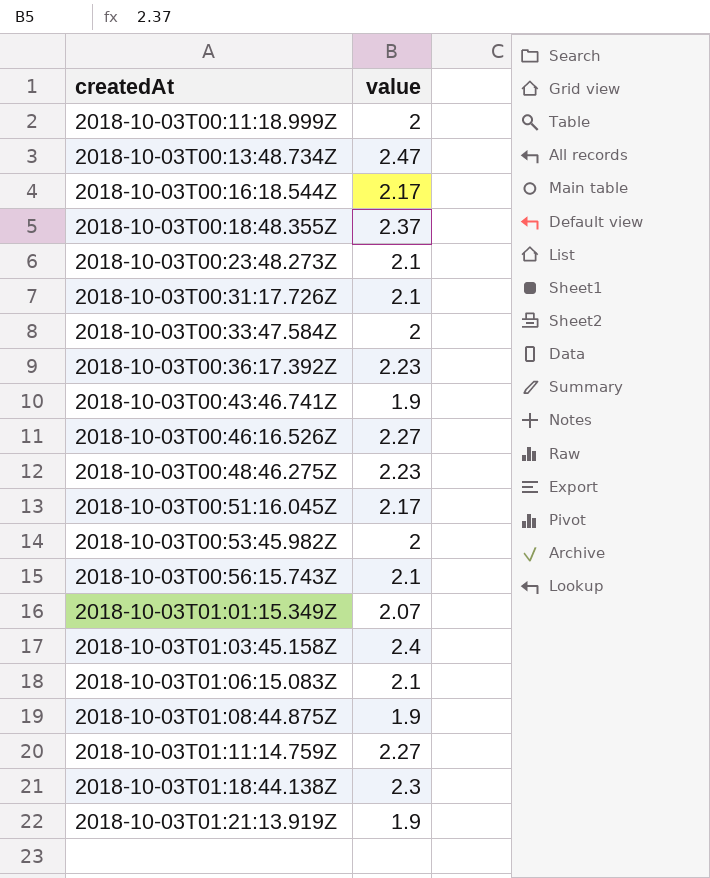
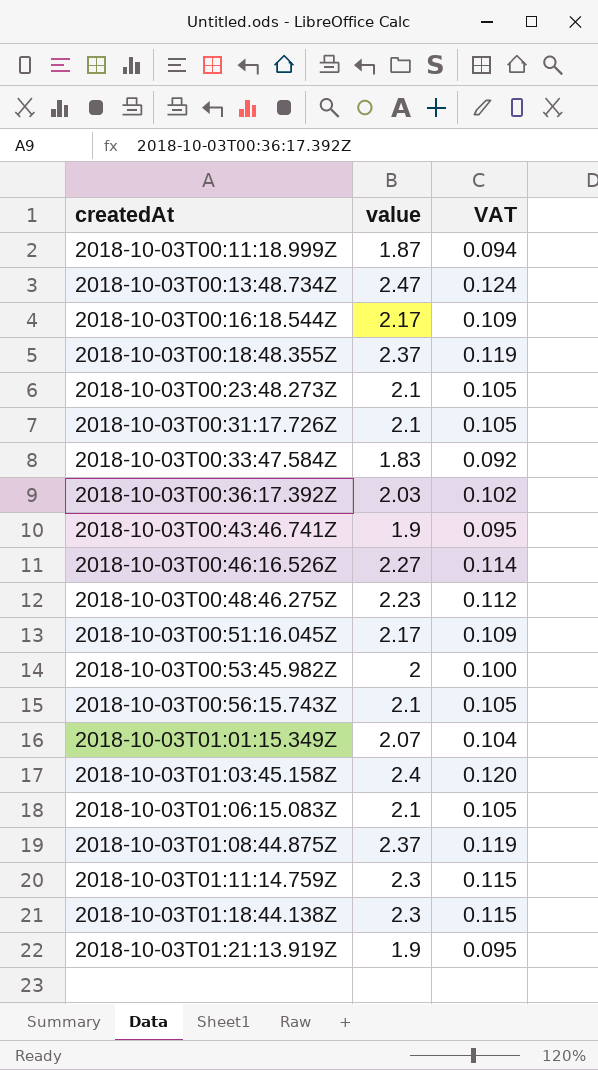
column VAT | formula: none -> [value] * 0.05
2018-10-03T00:11:18.999Z | value: 2 -> 1.87
2018-10-03T00:33:47.584Z | value: 2 -> 1.83
2018-10-03T00:36:17.392Z | value: 2.23 -> 2.03
2018-10-03T01:08:44.875Z | value: 1.9 -> 2.37
2018-10-03T01:11:14.759Z | value: 2.27 -> 2.3

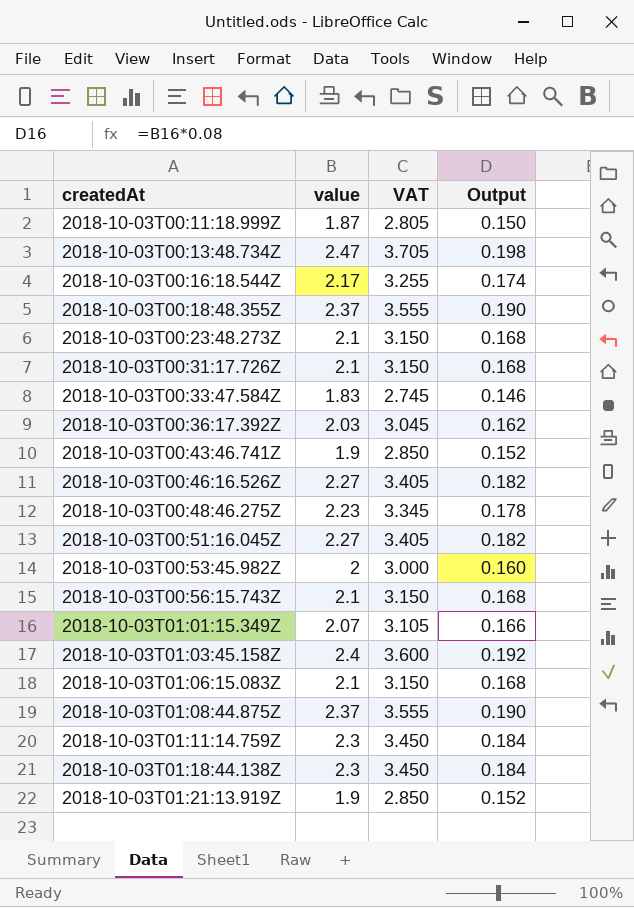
column VAT | formula: [value] * 0.05 -> [value] * 1.5
column Output | formula: none -> [value] * 0.08
2018-10-03T00:51:16.045Z | value: 2.17 -> 2.27

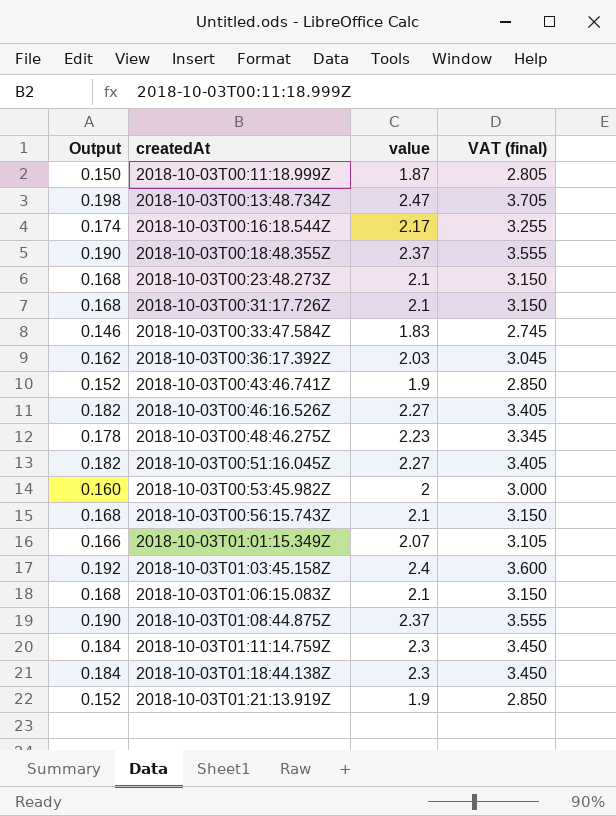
column Output | position: 4 -> 1
column name: VAT -> VAT (final)

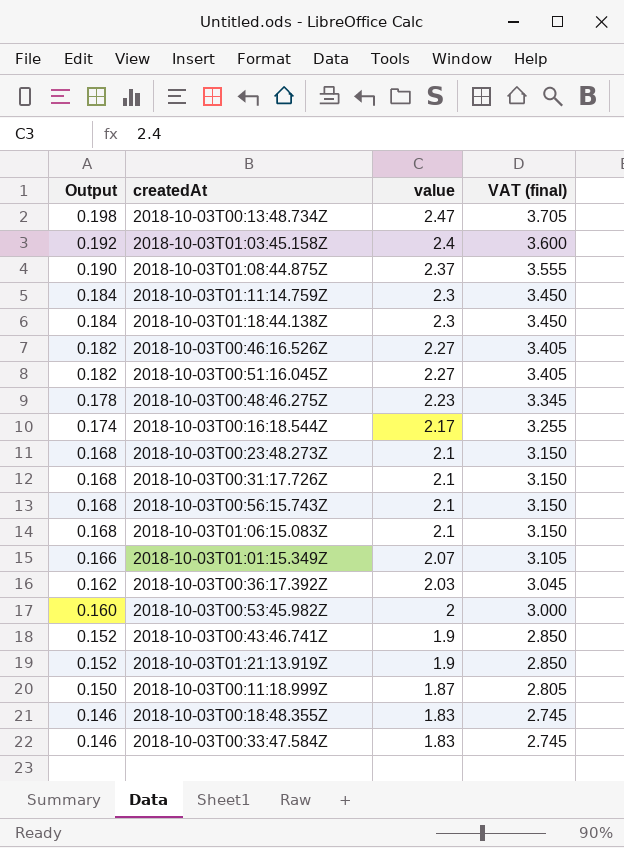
row order: createdAt ascending -> Output descending
2018-10-03T00:18:48.355Z | Output: 0.190 -> 0.146
2018-10-03T00:18:48.355Z | value: 2.37 -> 1.83
2018-10-03T00:18:48.355Z | VAT (final): 3.555 -> 2.745

